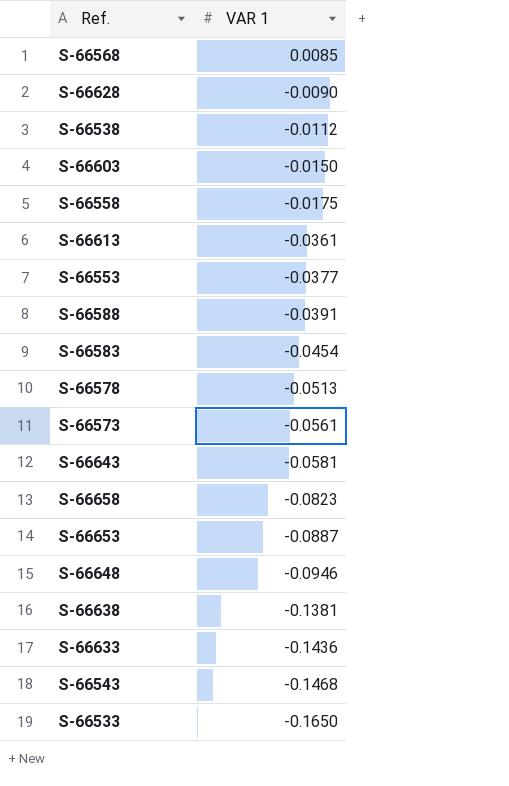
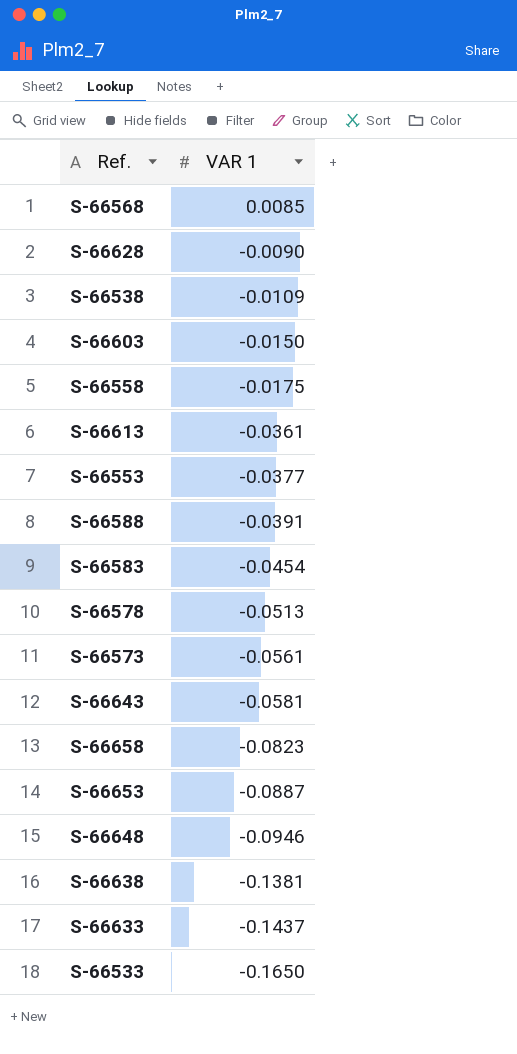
row S-66543: -0.1468 -> none
S-66538 | VAR 1: -0.0112 -> -0.0109
S-66633 | VAR 1: -0.1436 -> -0.1437

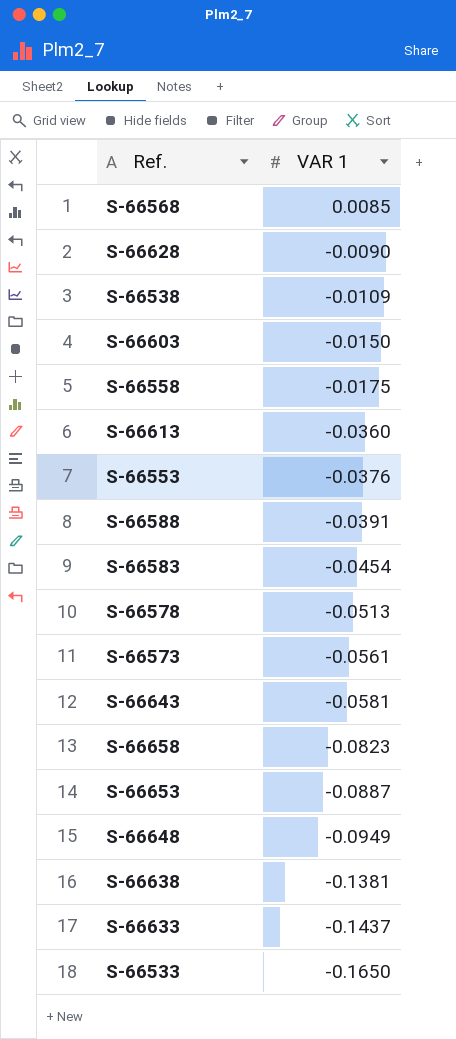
S-66613 | VAR 1: -0.0361 -> -0.0360
S-66553 | VAR 1: -0.0377 -> -0.0376
S-66648 | VAR 1: -0.0946 -> -0.0949

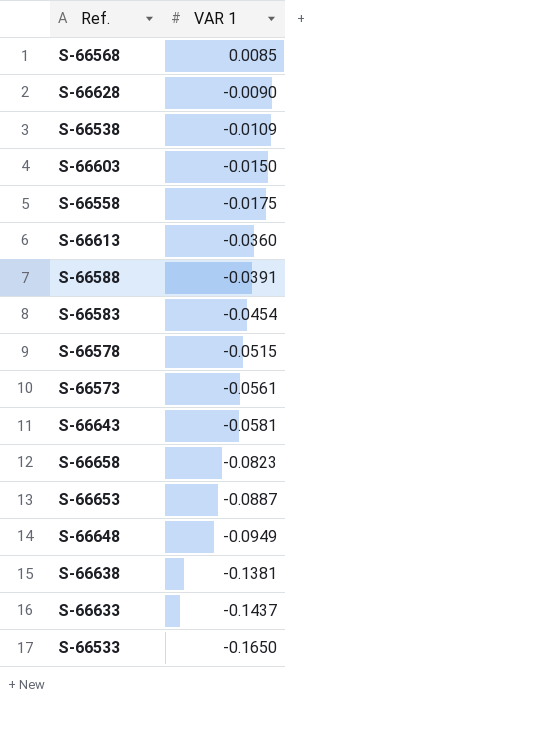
row S-66553: -0.0376 -> none
S-66578 | VAR 1: -0.0513 -> -0.0515

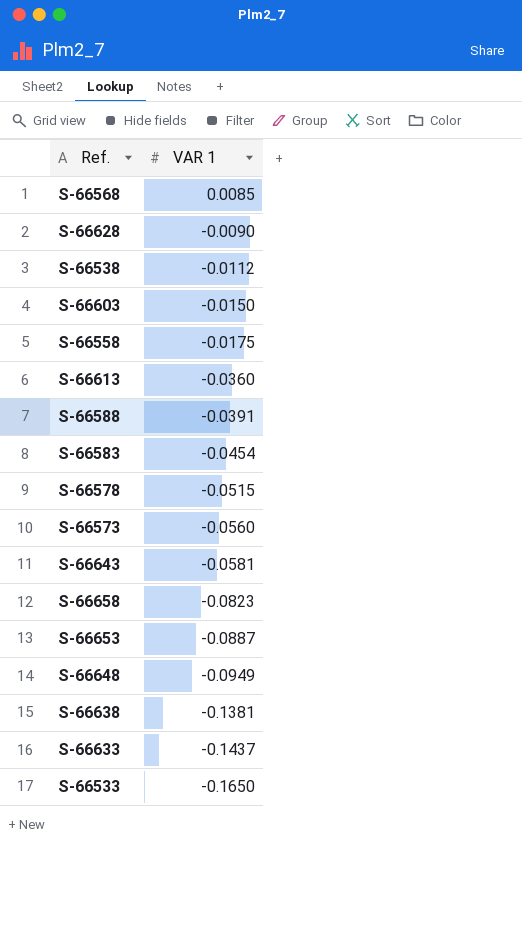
S-66538 | VAR 1: -0.0109 -> -0.0112
S-66573 | VAR 1: -0.0561 -> -0.0560

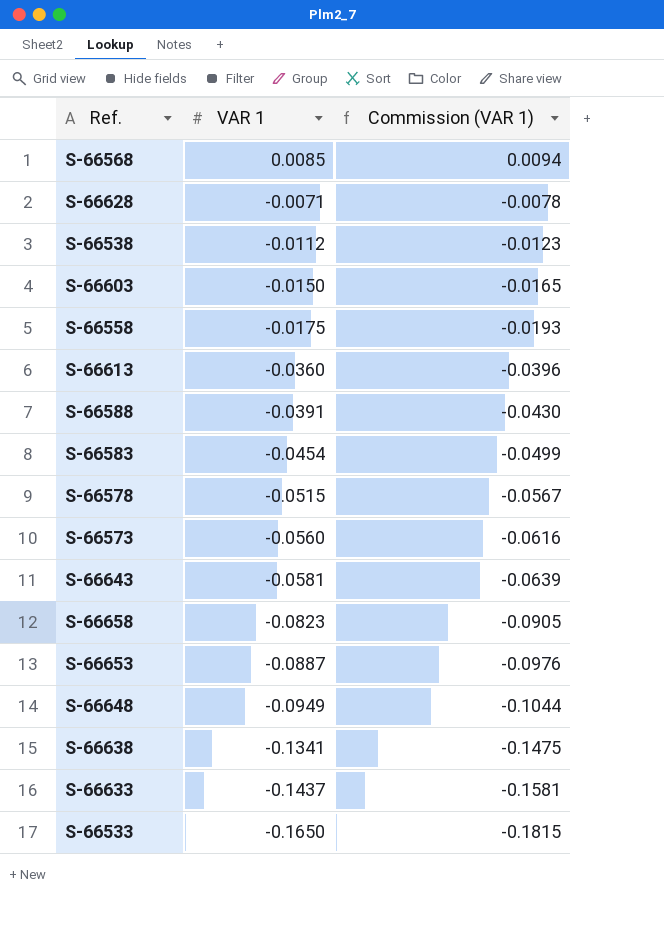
column Commission (VAR 1) | formula: none -> [VAR 1] * 1.1
S-66628 | VAR 1: -0.0090 -> -0.0071
S-66638 | VAR 1: -0.1381 -> -0.1341

